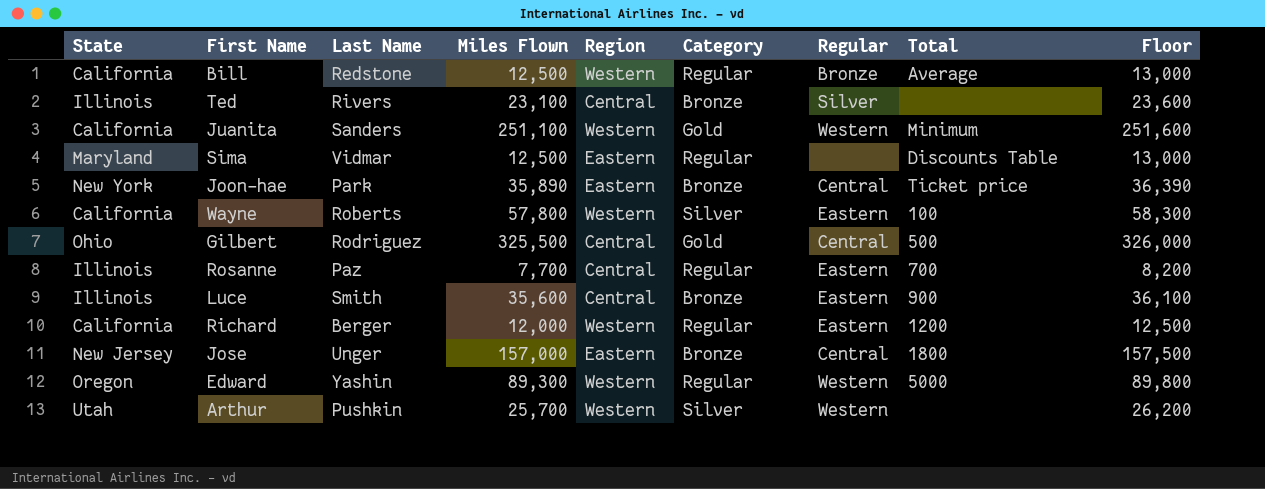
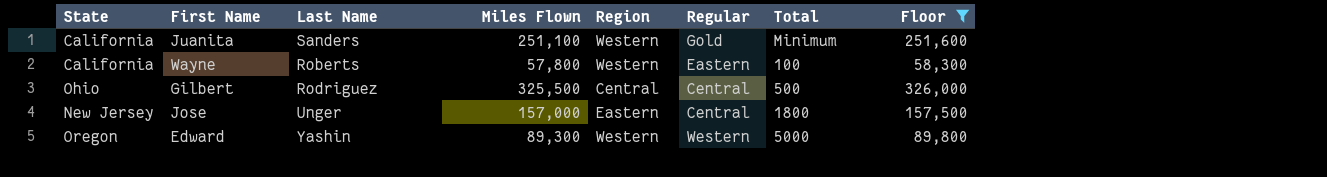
filter: none -> Floor >= 58,300
column Category | position: 6 -> none
Juanita | Regular: Western -> Gold

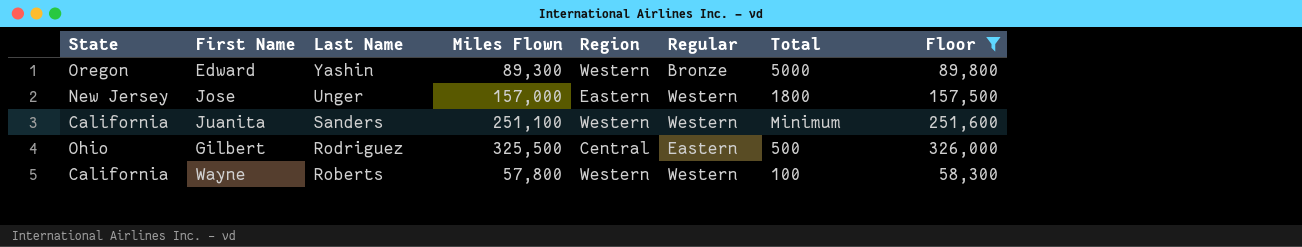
row order: none -> Last Name descending
Edward | Regular: Western -> Bronze
Jose | Regular: Central -> Western
Juanita | Regular: Gold -> Western
Gilbert | Regular: Central -> Eastern
Wayne | Regular: Eastern -> Western

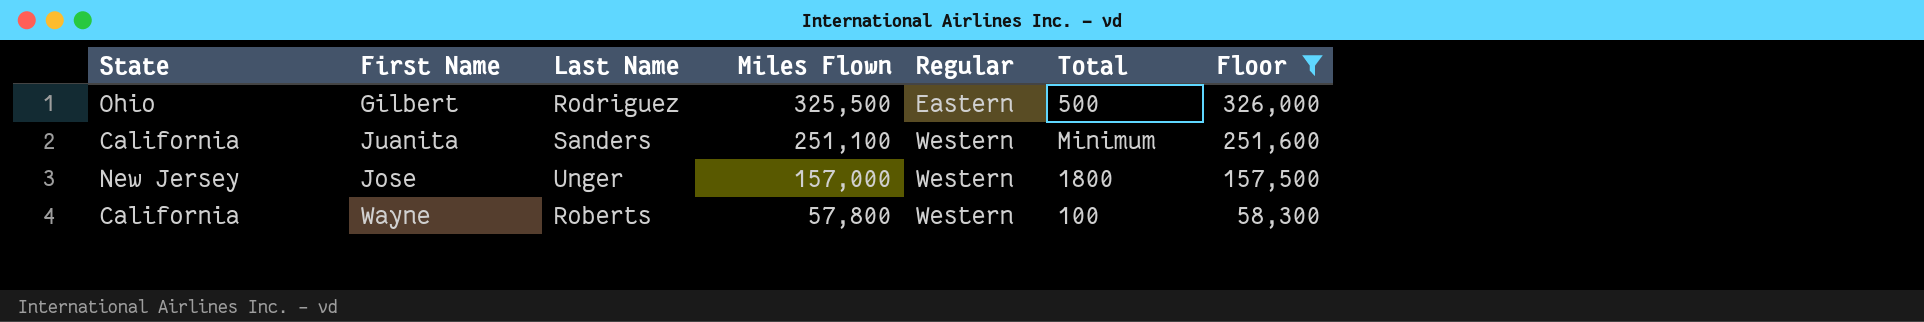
row order: Last Name descending -> Miles Flown descending
column Region | position: 5 -> none
row Edward: Oregon | Yashin | 89,300 | Western | Bronze | 5000 | 89,800 -> none

